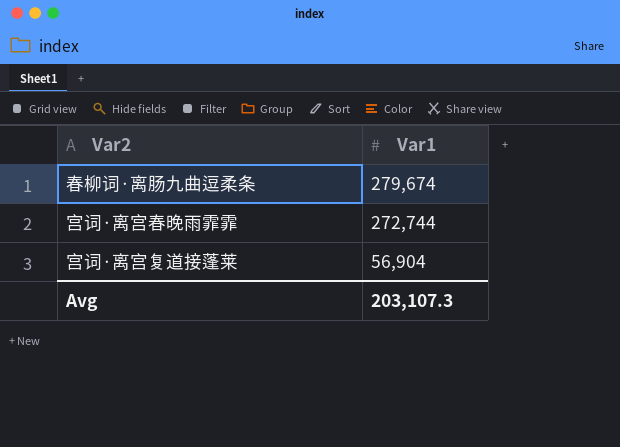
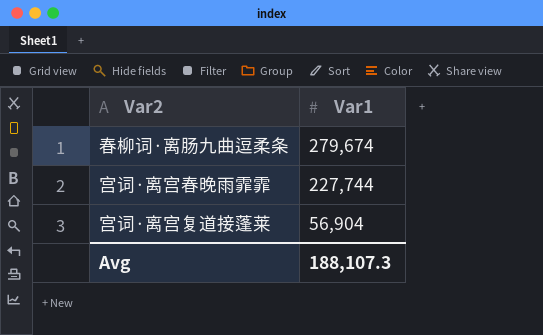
宫词·离宫春晚雨霏霏 | Var1: 272,744 -> 227,744
Avg | Var1: 203,107.3 -> 188,107.3

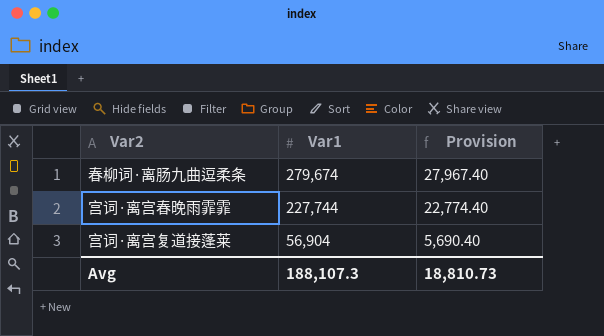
column Provision | formula: none -> [Var1] * 0.1

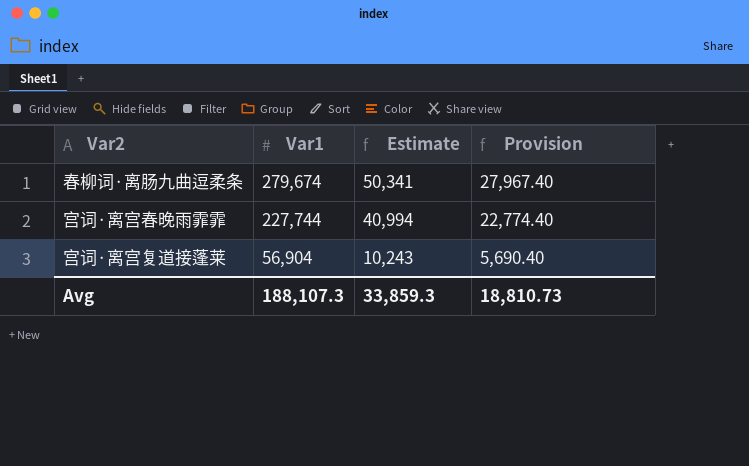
column Estimate | formula: none -> [Var1] * 0.18

